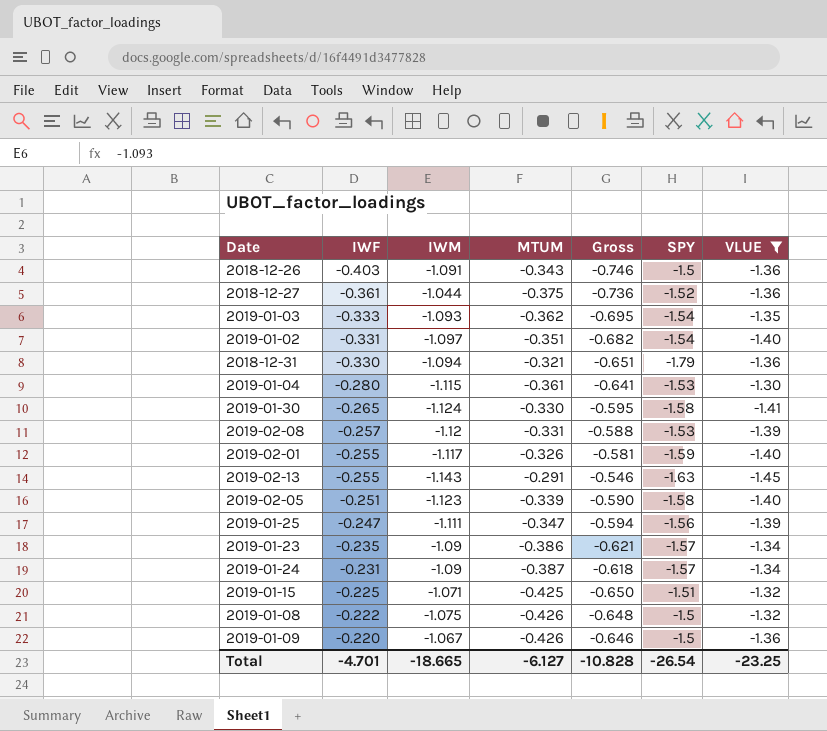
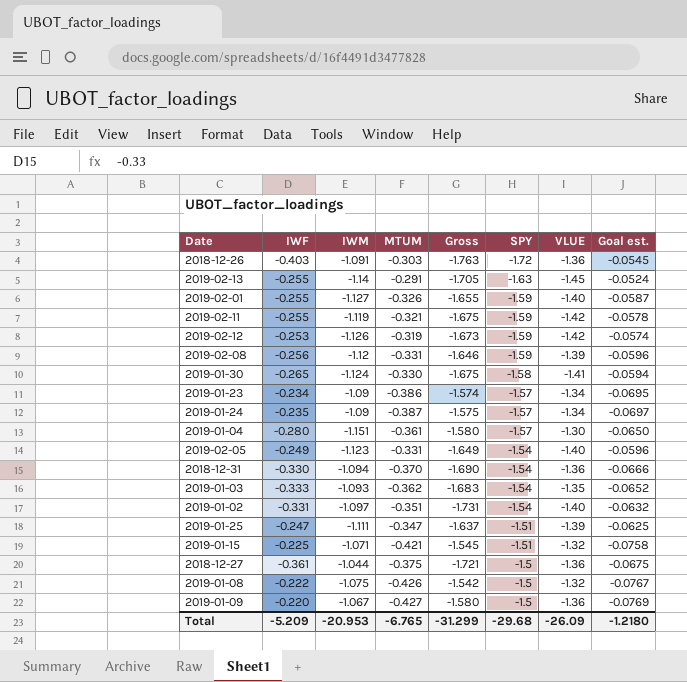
filter: VLUE != -1.42 -> none
row order: IWF ascending -> SPY ascending
column Gross | formula: [IWF] + [MTUM] -> [IWF] + [VLUE]
column Goal est. | formula: none -> [MTUM] * 0.18
2018-12-26 | MTUM: -0.343 -> -0.303
2018-12-26 | SPY: -1.5 -> -1.72
2019-02-13 | IWM: -1.143 -> -1.14
2019-02-01 | IWM: -1.117 -> -1.127
2019-02-08 | IWF: -0.257 -> -0.256
2019-02-08 | SPY: -1.53 -> -1.59
2019-01-23 | IWF: -0.235 -> -0.234
2019-01-24 | IWF: -0.231 -> -0.235
2019-01-04 | IWM: -1.115 -> -1.151
2019-01-04 | SPY: -1.53 -> -1.57
2019-02-05 | IWF: -0.251 -> -0.249
2019-02-05 | MTUM: -0.339 -> -0.331
2019-02-05 | SPY: -1.58 -> -1.54
2018-12-31 | MTUM: -0.321 -> -0.370
2018-12-31 | SPY: -1.79 -> -1.54
2019-01-25 | SPY: -1.56 -> -1.51
2019-01-15 | MTUM: -0.425 -> -0.421
2018-12-27 | SPY: -1.52 -> -1.5
2019-01-09 | MTUM: -0.426 -> -0.427
Total | IWF: -4.701 -> -5.209
Total | IWM: -18.665 -> -20.953
Total | MTUM: -6.127 -> -6.765
Total | Gross: -10.828 -> -31.299
Total | SPY: -26.54 -> -29.68
Total | VLUE: -23.25 -> -26.09

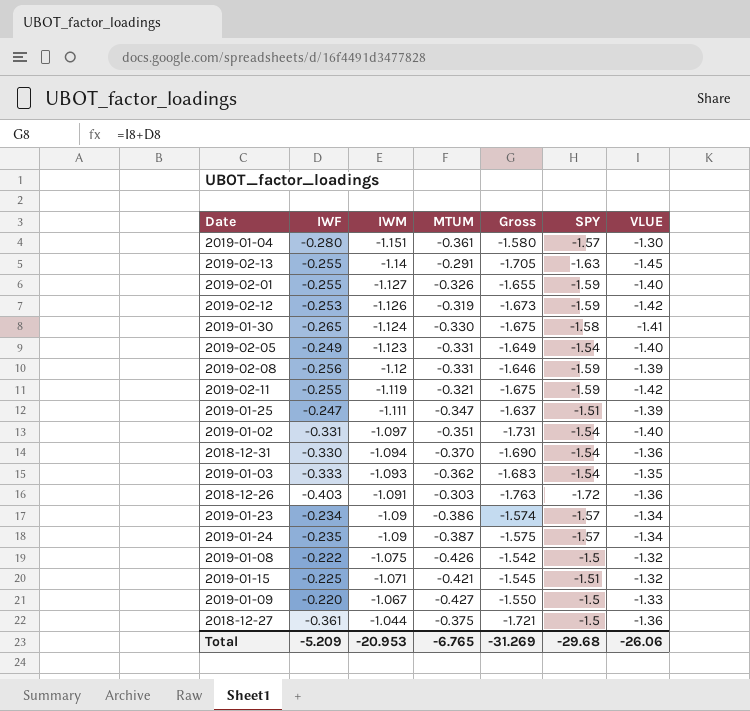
row order: SPY ascending -> IWM ascending
column Goal est. | formula: [MTUM] * 0.18 -> none
2019-01-09 | Gross: -1.580 -> -1.550
2019-01-09 | VLUE: -1.36 -> -1.33
Total | Gross: -31.299 -> -31.269
Total | VLUE: -26.09 -> -26.06

